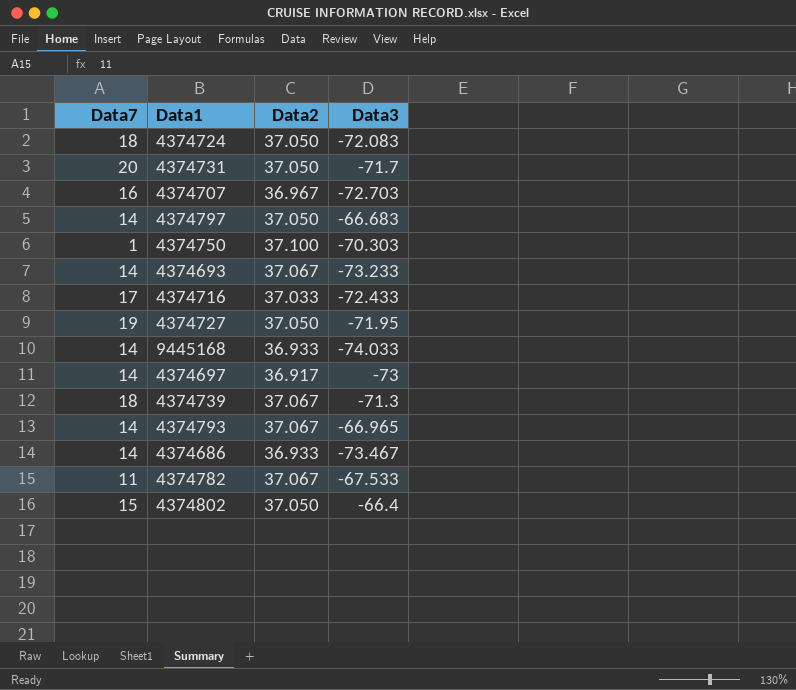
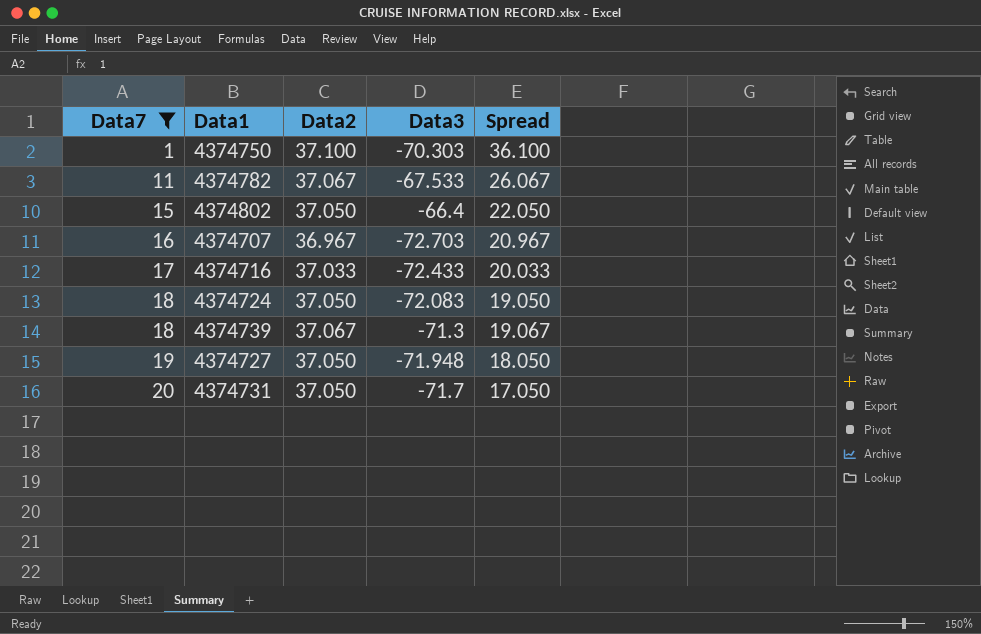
filter: none -> Data7 != 14
row order: none -> Data7 ascending
column Spread | formula: none -> [Data2] - [Data7]
4374727 | Data3: -71.95 -> -71.948

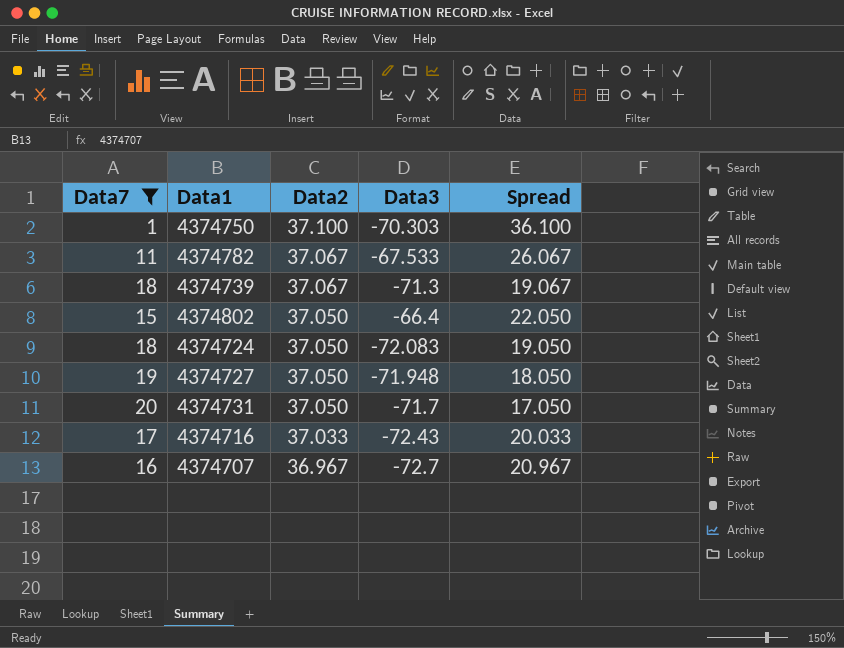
row order: Data7 ascending -> Data2 descending
4374716 | Data3: -72.433 -> -72.43
4374707 | Data3: -72.703 -> -72.7

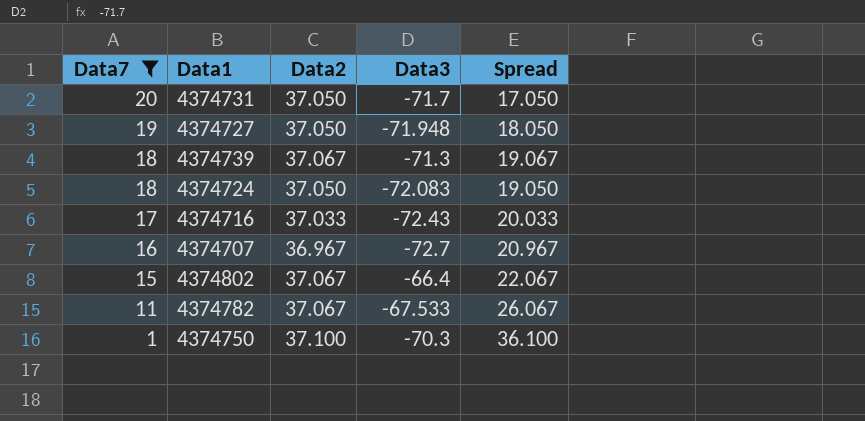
row order: Data2 descending -> Data7 descending
4374802 | Data2: 37.050 -> 37.067
4374802 | Spread: 22.050 -> 22.067
4374750 | Data3: -70.303 -> -70.3

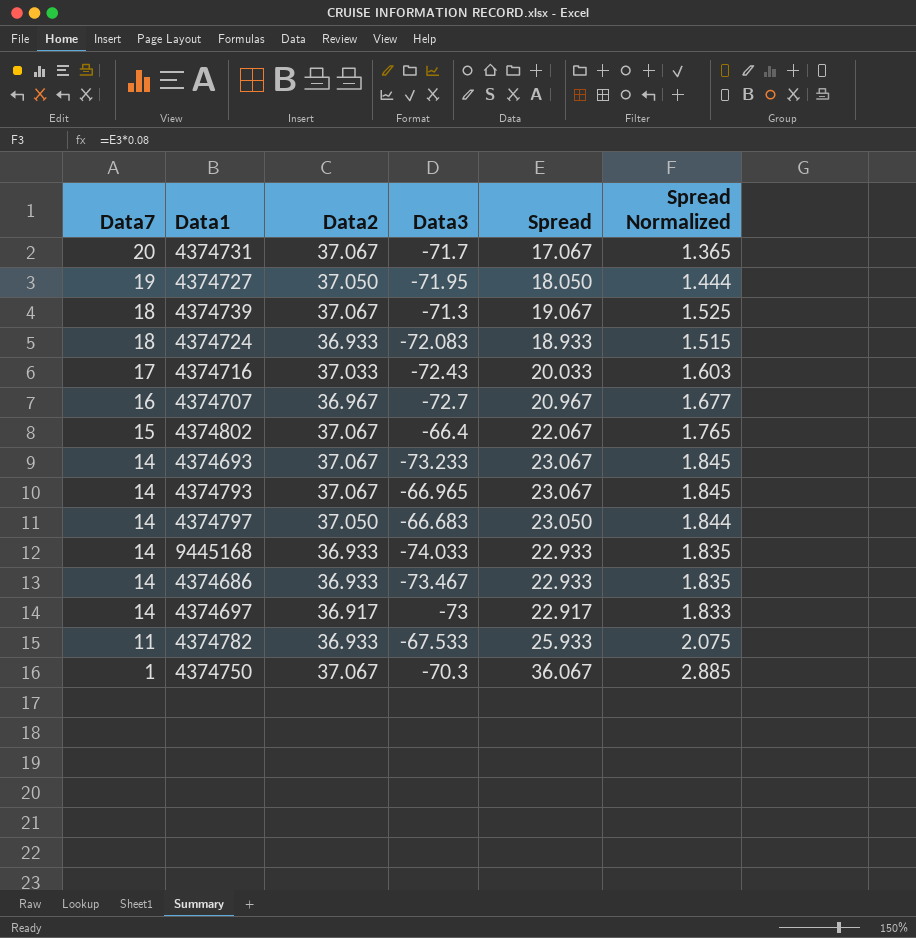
filter: Data7 != 14 -> none
column Spread Normalized | formula: none -> [Spread] * 0.08
4374731 | Data2: 37.050 -> 37.067
4374731 | Spread: 17.050 -> 17.067
4374727 | Data3: -71.948 -> -71.95
4374724 | Data2: 37.050 -> 36.933
4374724 | Spread: 19.050 -> 18.933
4374782 | Data2: 37.067 -> 36.933
4374782 | Spread: 26.067 -> 25.933
4374750 | Data2: 37.100 -> 37.067
4374750 | Spread: 36.100 -> 36.067

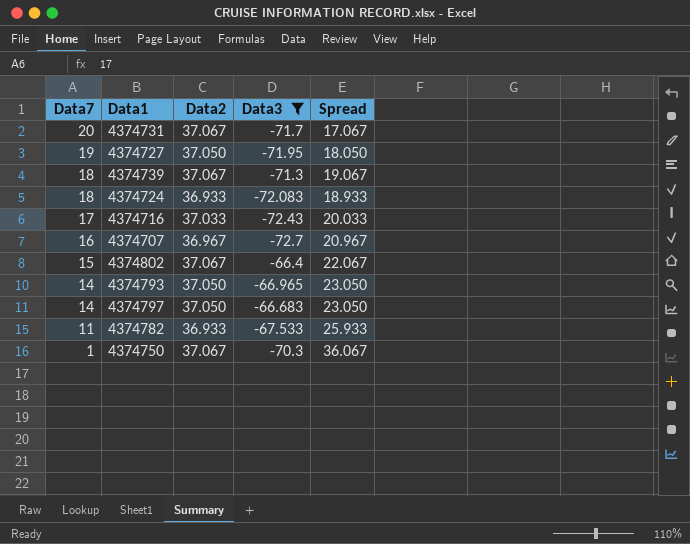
filter: none -> Data3 >= -72.7
column Spread Normalized | formula: [Spread] * 0.08 -> none
4374793 | Data2: 37.067 -> 37.050
4374793 | Spread: 23.067 -> 23.050

